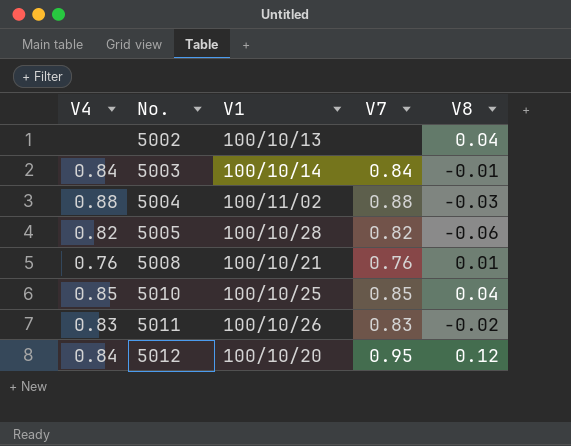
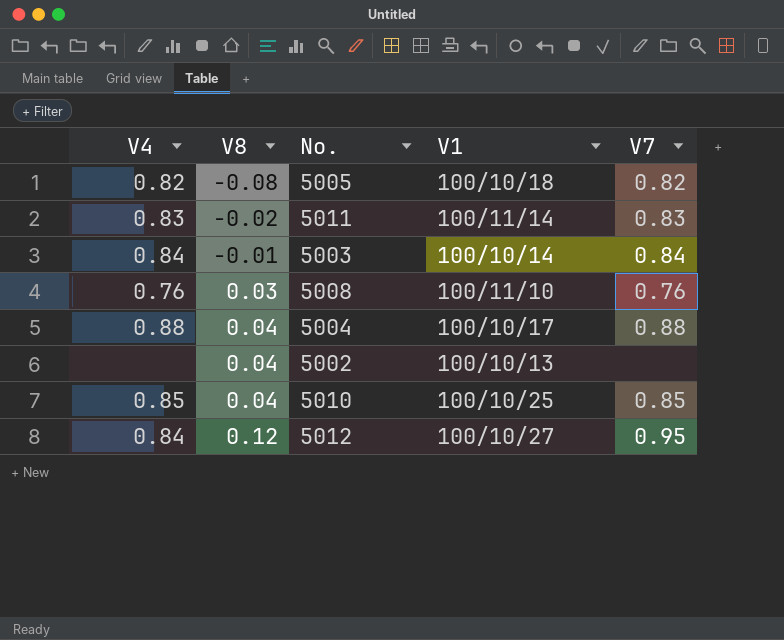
row order: No. ascending -> V8 ascending
column V8 | position: 5 -> 2
5005 | V8: -0.06 -> -0.08
5005 | V1: 100/10/28 -> 100/10/18
5011 | V1: 100/10/26 -> 100/11/14
5008 | V8: 0.01 -> 0.03
5008 | V1: 100/10/21 -> 100/11/10
5004 | V8: -0.03 -> 0.04
5004 | V1: 100/11/02 -> 100/10/17
5012 | V1: 100/10/20 -> 100/10/27

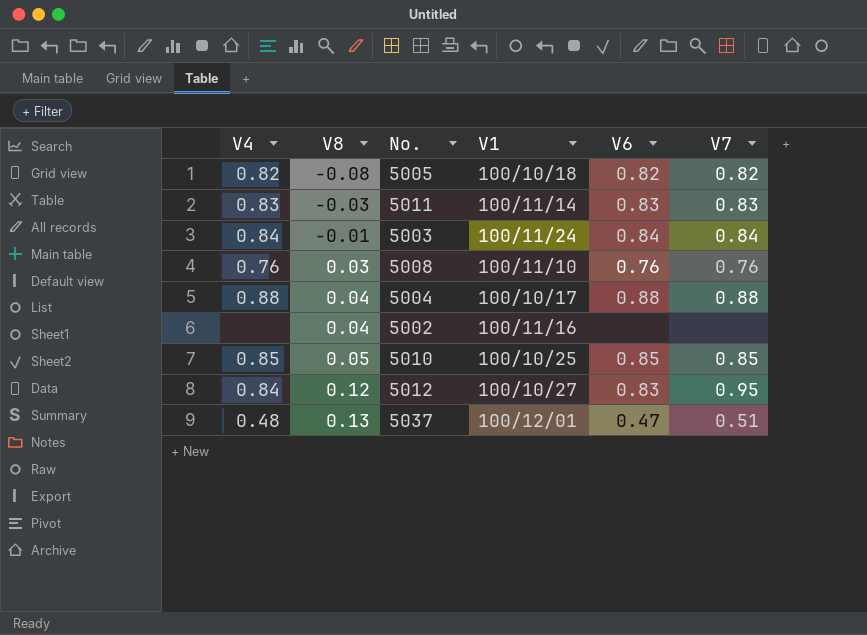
column V6 | position: none -> 5
5011 | V8: -0.02 -> -0.03
5003 | V1: 100/10/14 -> 100/11/24
5002 | V1: 100/10/13 -> 100/11/16
5010 | V8: 0.04 -> 0.05
row 5037: none -> 0.48 | 0.13 | 100/12/01 | 0.47 | 0.51

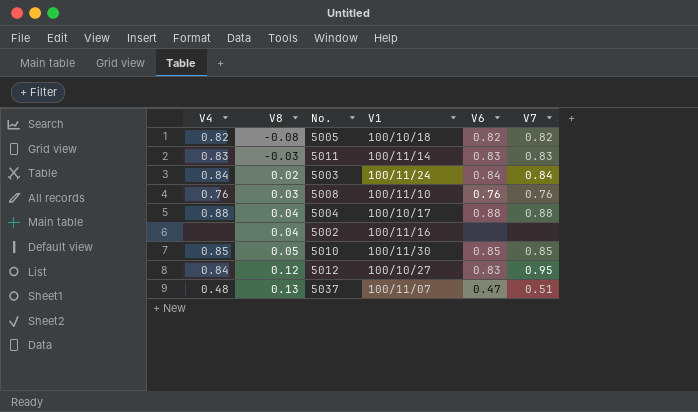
5003 | V8: -0.01 -> 0.02
5010 | V1: 100/10/25 -> 100/11/30
5037 | V1: 100/12/01 -> 100/11/07

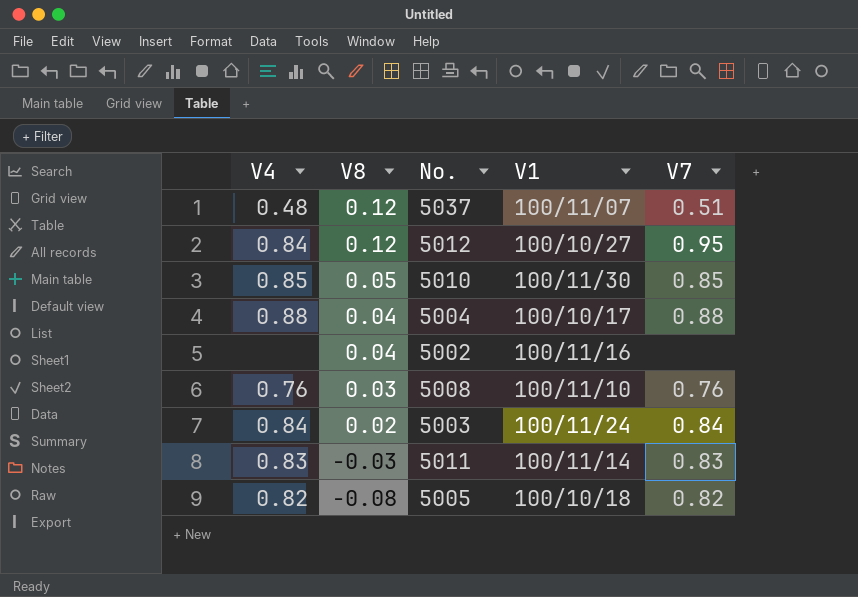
row order: V8 ascending -> V8 descending
column V6 | position: 5 -> none
5037 | V8: 0.13 -> 0.12

